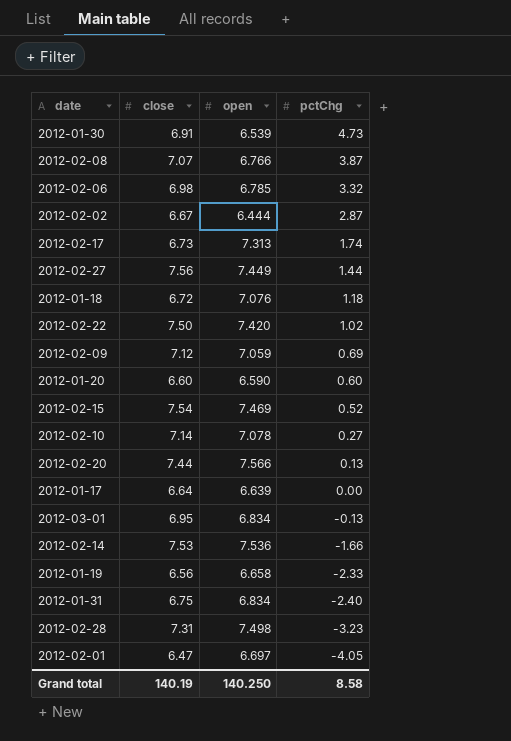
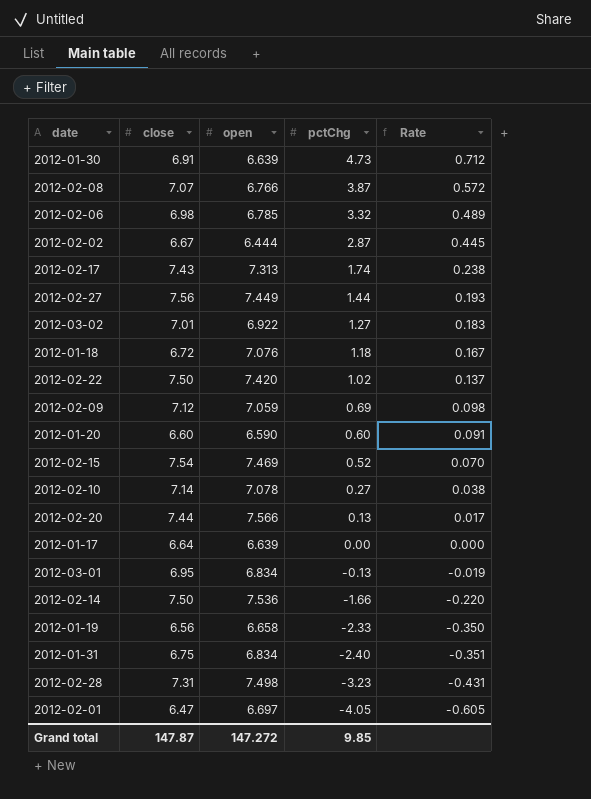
column Rate | formula: none -> [pctChg] / [open]
2012-01-30 | open: 6.539 -> 6.639
2012-02-17 | close: 6.73 -> 7.43
row 2012-03-02: none -> 7.01 | 6.922 | 1.27 | 0.183
2012-02-14 | close: 7.53 -> 7.50
Grand total | close: 140.19 -> 147.87
Grand total | open: 140.250 -> 147.272
Grand total | pctChg: 8.58 -> 9.85

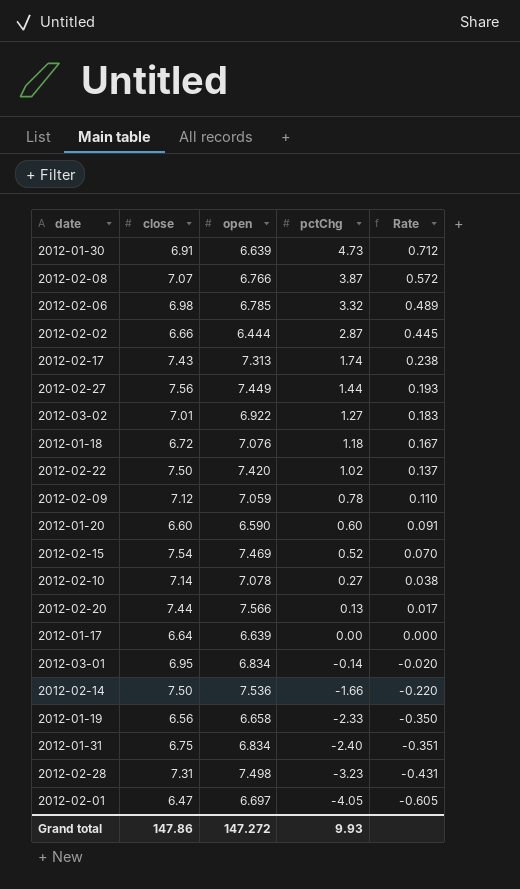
2012-02-02 | close: 6.67 -> 6.66
2012-02-09 | pctChg: 0.69 -> 0.78
2012-02-09 | Rate: 0.098 -> 0.110
2012-03-01 | pctChg: -0.13 -> -0.14
2012-03-01 | Rate: -0.019 -> -0.020
Grand total | close: 147.87 -> 147.86
Grand total | pctChg: 9.85 -> 9.93

